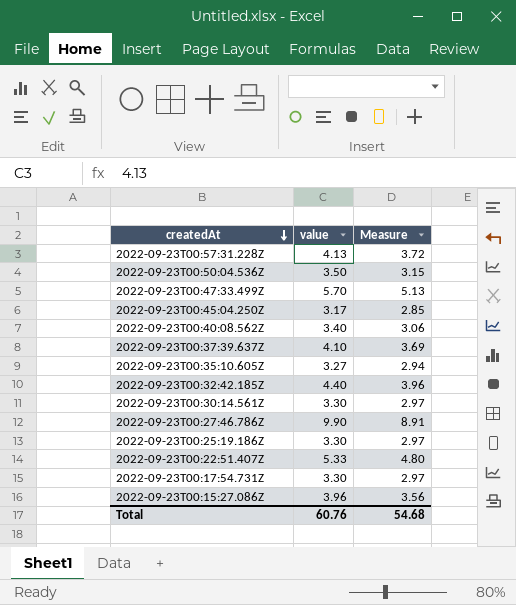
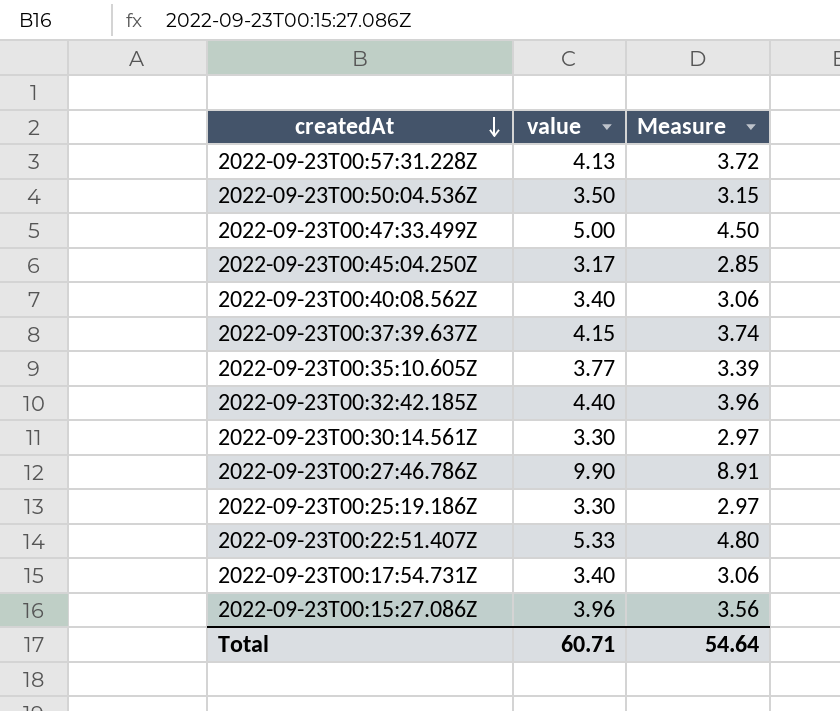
2022-09-23T00:47:33.499Z | value: 5.70 -> 5.00
2022-09-23T00:47:33.499Z | Measure: 5.13 -> 4.50
2022-09-23T00:37:39.637Z | value: 4.10 -> 4.15
2022-09-23T00:37:39.637Z | Measure: 3.69 -> 3.74
2022-09-23T00:35:10.605Z | value: 3.27 -> 3.77
2022-09-23T00:35:10.605Z | Measure: 2.94 -> 3.39
2022-09-23T00:17:54.731Z | value: 3.30 -> 3.40
2022-09-23T00:17:54.731Z | Measure: 2.97 -> 3.06
Total | value: 60.76 -> 60.71
Total | Measure: 54.68 -> 54.64

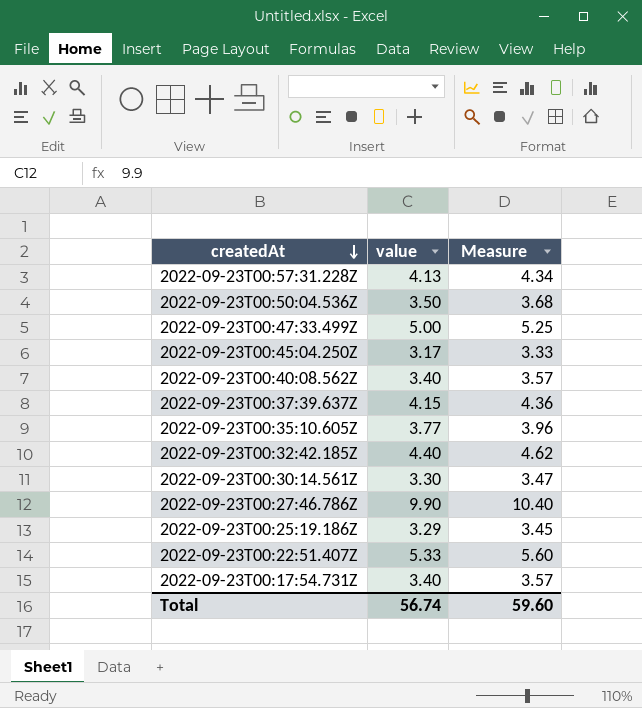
column Measure | formula: [value] * 0.9 -> [value] * 1.05
row 2022-09-23T00:15:27.086Z: 3.96 | 3.56 -> none
2022-09-23T00:25:19.186Z | value: 3.30 -> 3.29
Total | value: 60.71 -> 56.74
Total | Measure: 54.64 -> 59.60

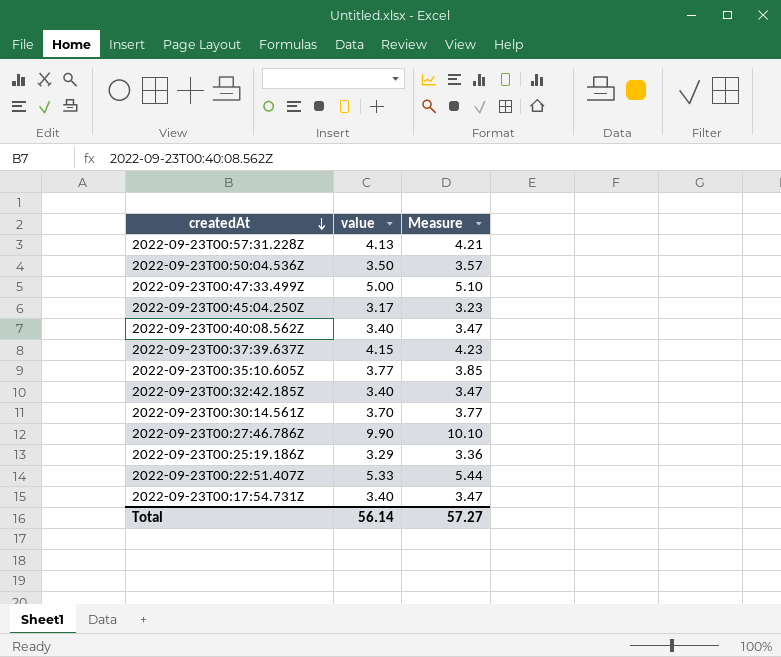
column Measure | formula: [value] * 1.05 -> [value] * 1.02
2022-09-23T00:32:42.185Z | value: 4.40 -> 3.40
2022-09-23T00:30:14.561Z | value: 3.30 -> 3.70
Total | value: 56.74 -> 56.14
Total | Measure: 59.60 -> 57.27

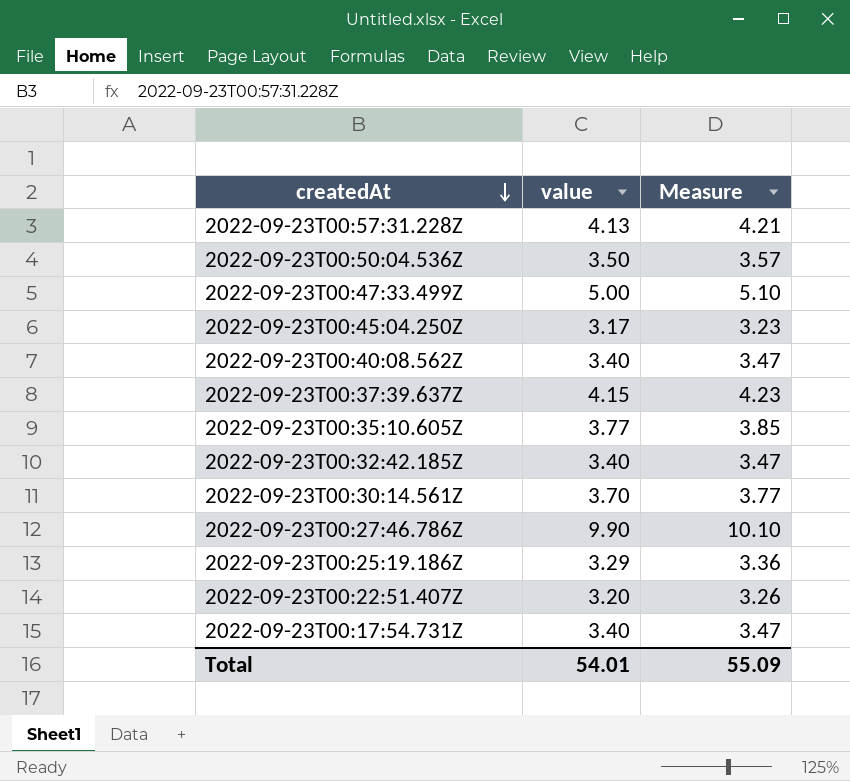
2022-09-23T00:22:51.407Z | value: 5.33 -> 3.20
2022-09-23T00:22:51.407Z | Measure: 5.44 -> 3.26
Total | value: 56.14 -> 54.01
Total | Measure: 57.27 -> 55.09

